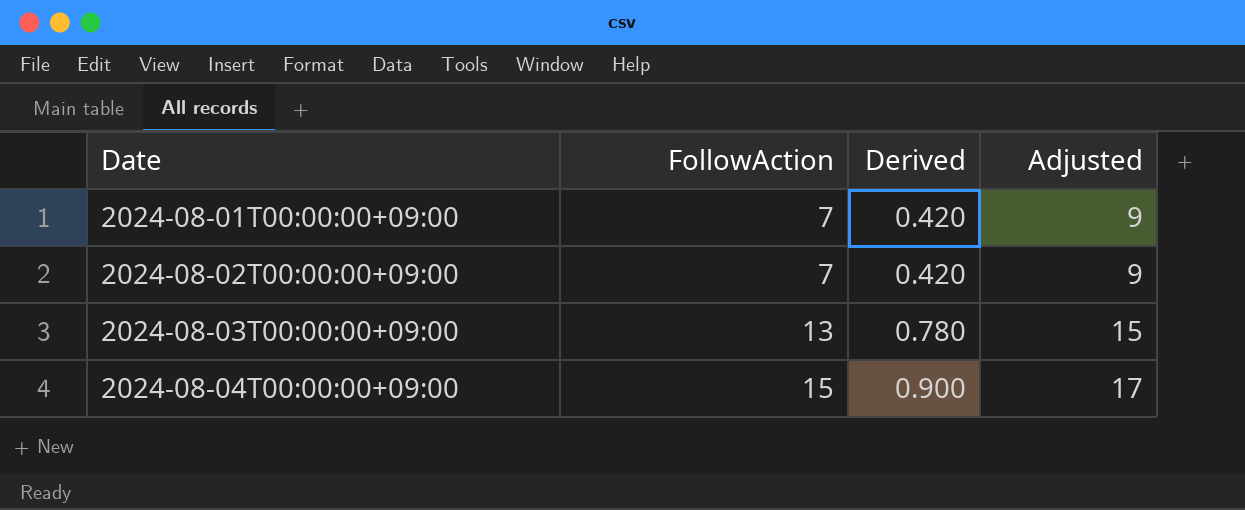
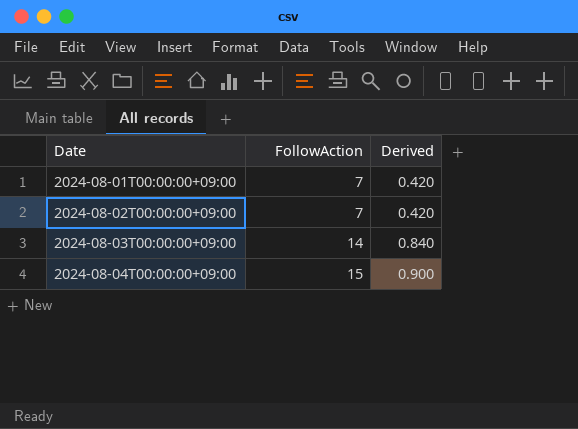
column Adjusted | formula: [FollowAction] + 2 -> none
2024-08-03T00:00:00+09:00 | FollowAction: 13 -> 14
2024-08-03T00:00:00+09:00 | Derived: 0.780 -> 0.840

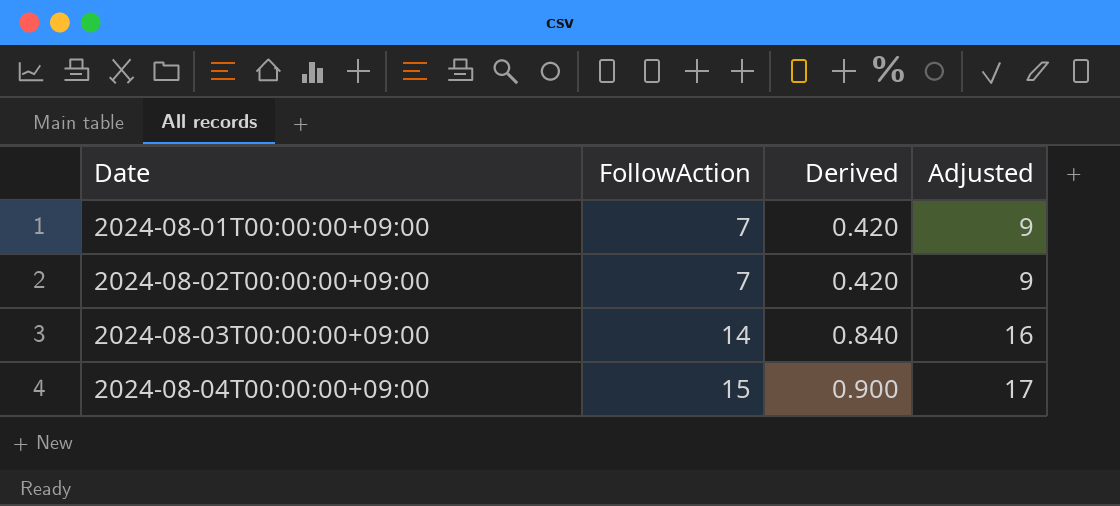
column Adjusted | formula: none -> [FollowAction] + 2

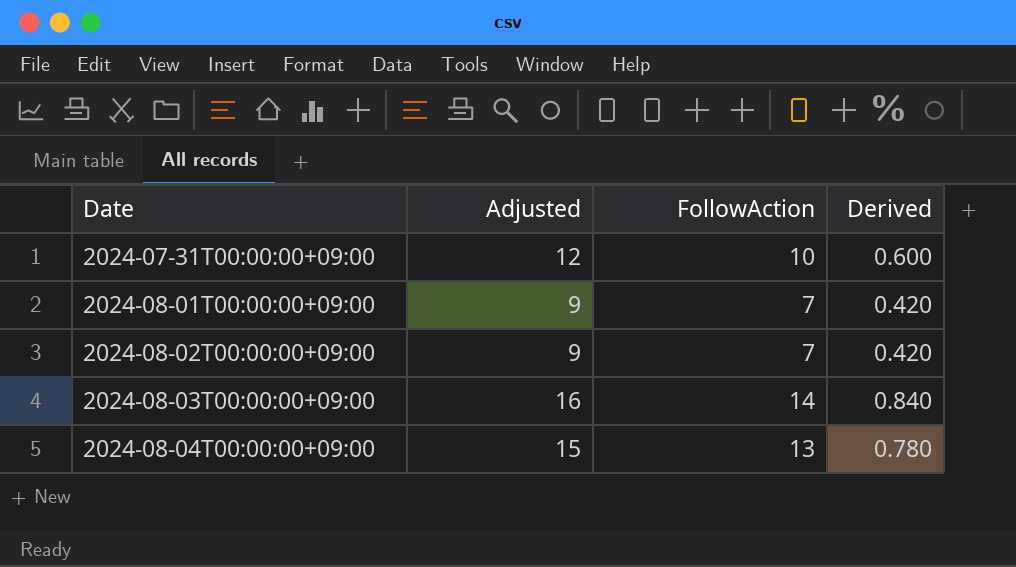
column Adjusted | position: 4 -> 2
row 2024-07-31T00:00:00+09:00: none -> 12 | 10 | 0.600
2024-08-04T00:00:00+09:00 | Adjusted: 17 -> 15
2024-08-04T00:00:00+09:00 | FollowAction: 15 -> 13
2024-08-04T00:00:00+09:00 | Derived: 0.900 -> 0.780

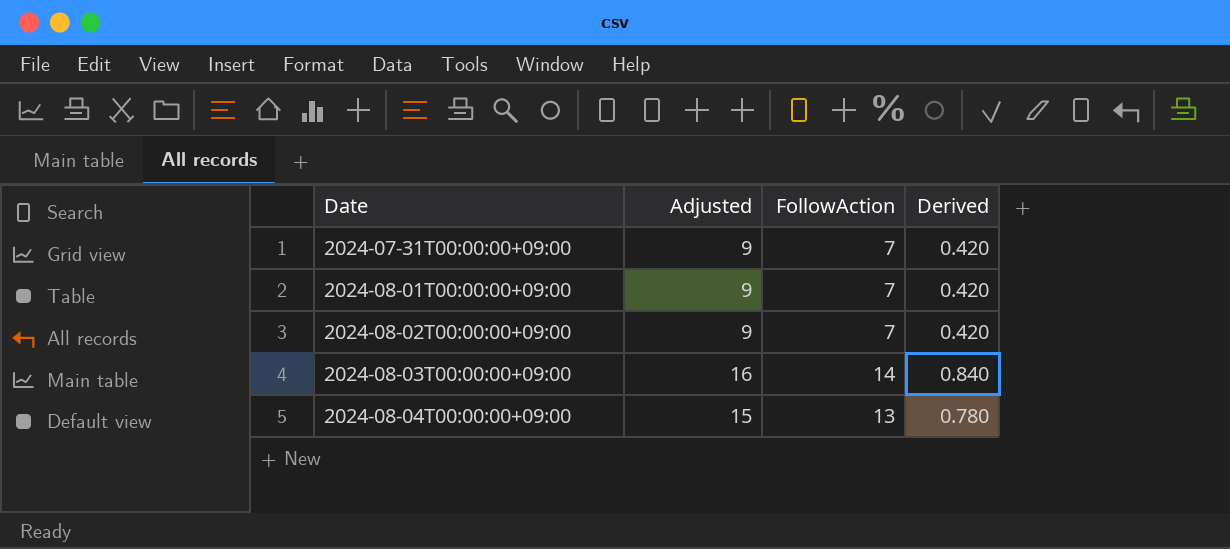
2024-07-31T00:00:00+09:00 | Adjusted: 12 -> 9
2024-07-31T00:00:00+09:00 | FollowAction: 10 -> 7
2024-07-31T00:00:00+09:00 | Derived: 0.600 -> 0.420

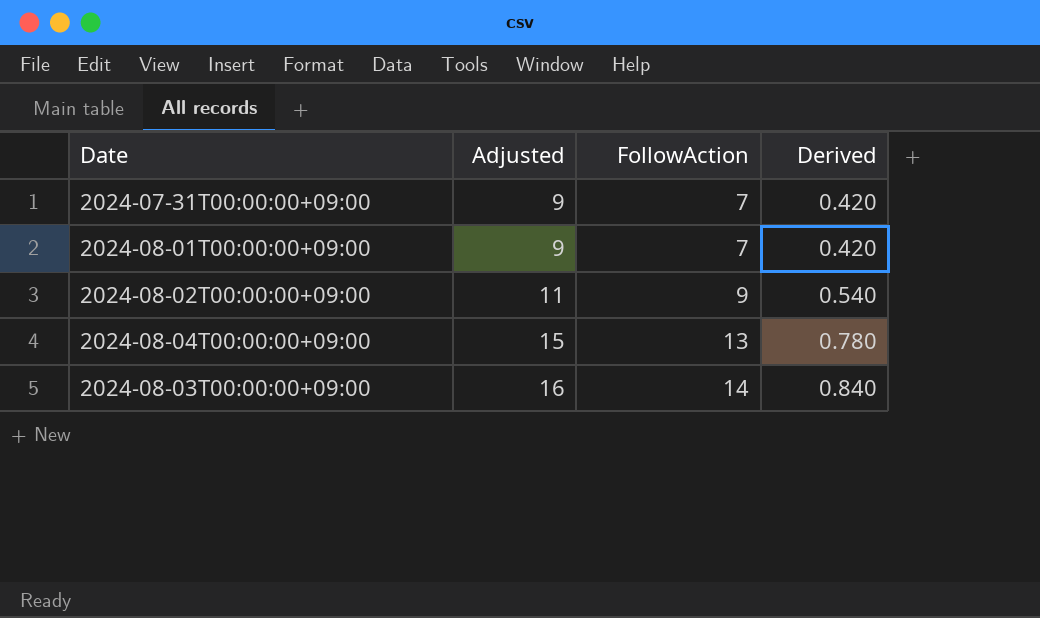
row order: Date ascending -> Adjusted ascending
2024-08-02T00:00:00+09:00 | Adjusted: 9 -> 11
2024-08-02T00:00:00+09:00 | FollowAction: 7 -> 9
2024-08-02T00:00:00+09:00 | Derived: 0.420 -> 0.540

